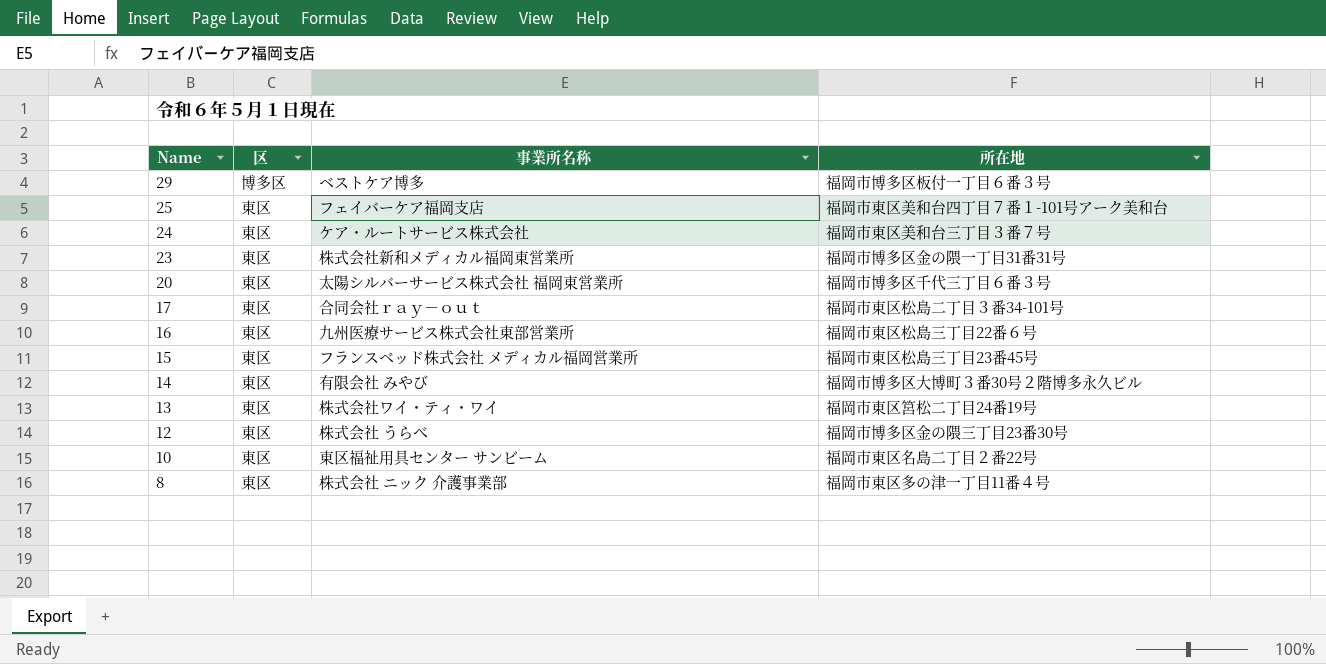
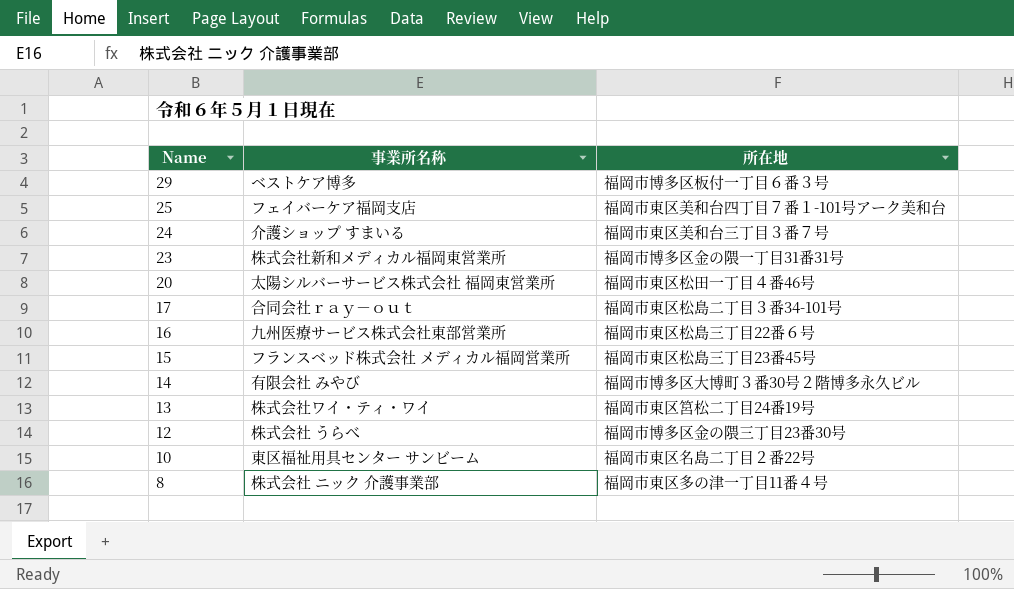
column 区 | position: 2 -> none
24 | 事業所名称: ケア・ルートサービス株式会社 -> 介護ショップ すまいる
20 | 所在地: 福岡市博多区千代三丁目６番３号 -> 福岡市東区松田一丁目４番46号

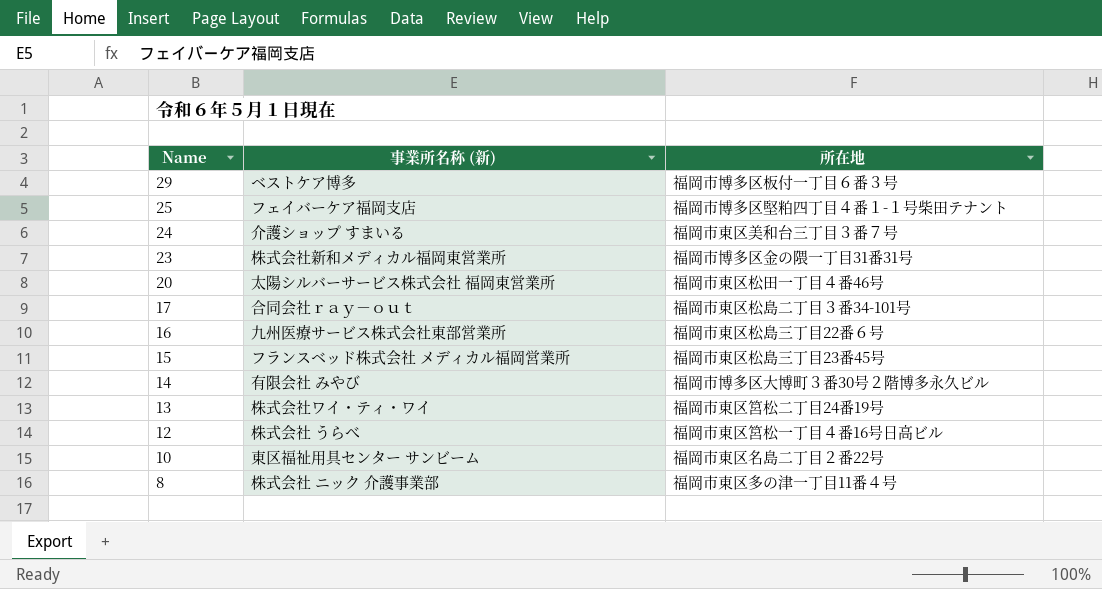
column name: 事業所名称 -> 事業所名称 (新)
25 | 所在地: 福岡市東区美和台四丁目７番１-101号アーク美和台 -> 福岡市博多区堅粕四丁目４番１-１号柴田テナント
12 | 所在地: 福岡市博多区金の隈三丁目23番30号 -> 福岡市東区筥松一丁目４番16号日高ビル

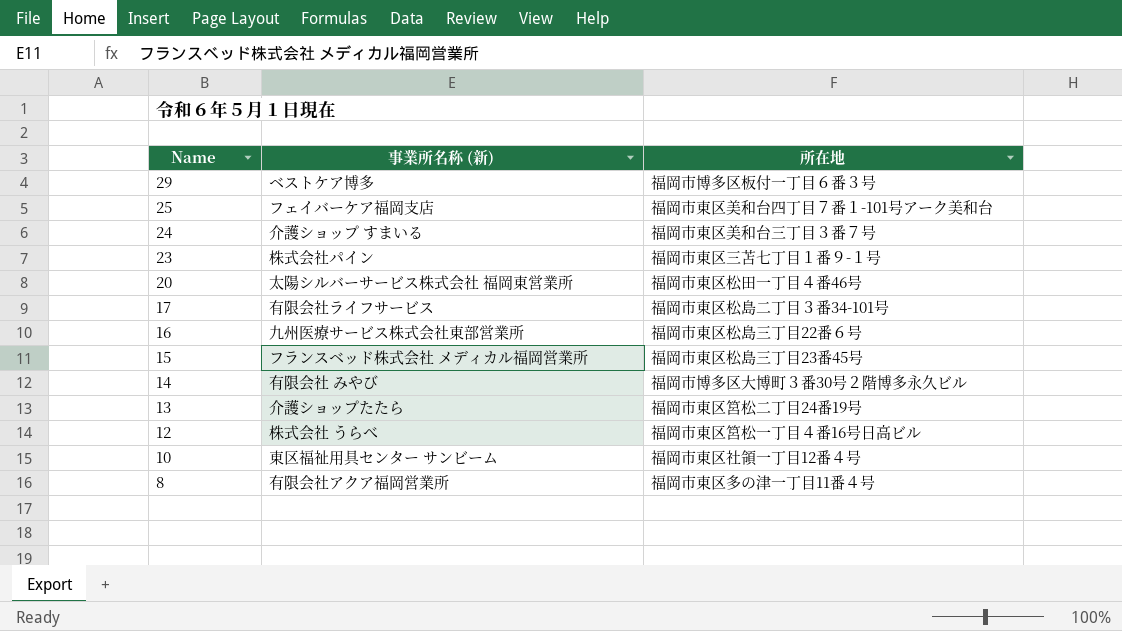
25 | 所在地: 福岡市博多区堅粕四丁目４番１-１号柴田テナント -> 福岡市東区美和台四丁目７番１-101号アーク美和台
23 | 事業所名称 (新): 株式会社新和メディカル福岡東営業所 -> 株式会社パイン
23 | 所在地: 福岡市博多区金の隈一丁目31番31号 -> 福岡市東区三苫七丁目１番９-１号
17 | 事業所名称 (新): 合同会社ｒａｙ－ｏｕｔ -> 有限会社ライフサービス
13 | 事業所名称 (新): 株式会社ワイ・ティ・ワイ -> 介護ショップたたら
10 | 所在地: 福岡市東区名島二丁目２番22号 -> 福岡市東区社領一丁目12番４号
8 | 事業所名称 (新): 株式会社 ニック 介護事業部 -> 有限会社アクア福岡営業所

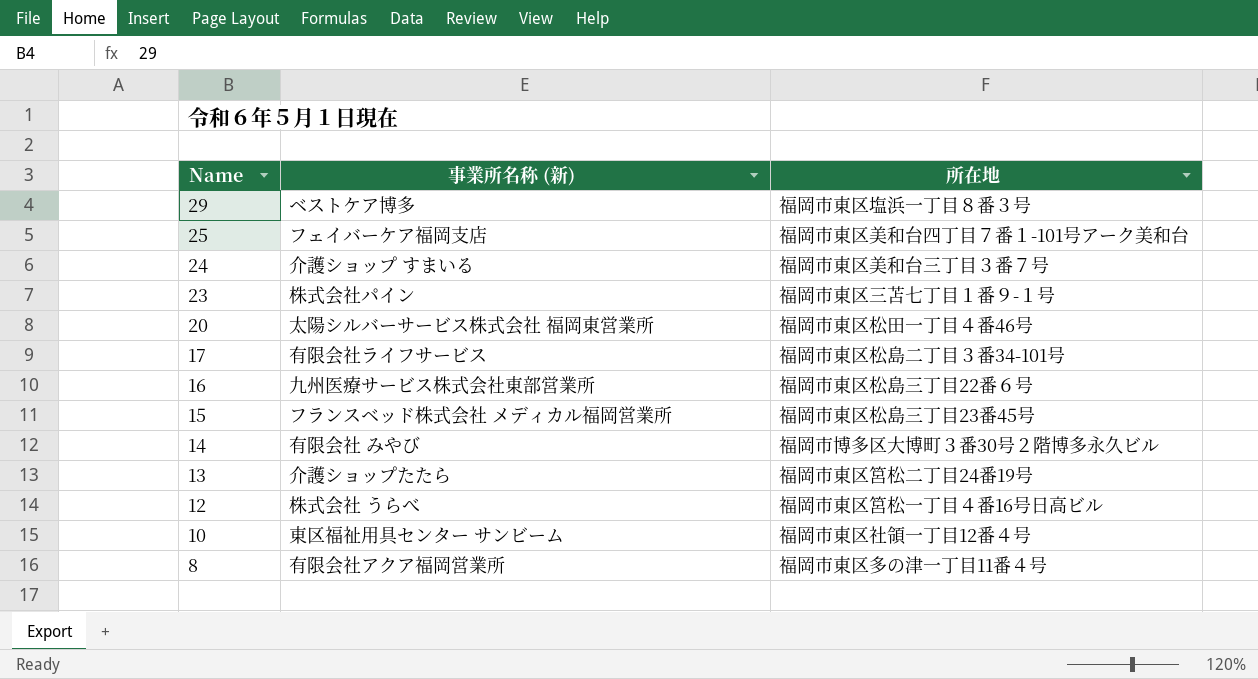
29 | 所在地: 福岡市博多区板付一丁目６番３号 -> 福岡市東区塩浜一丁目８番３号

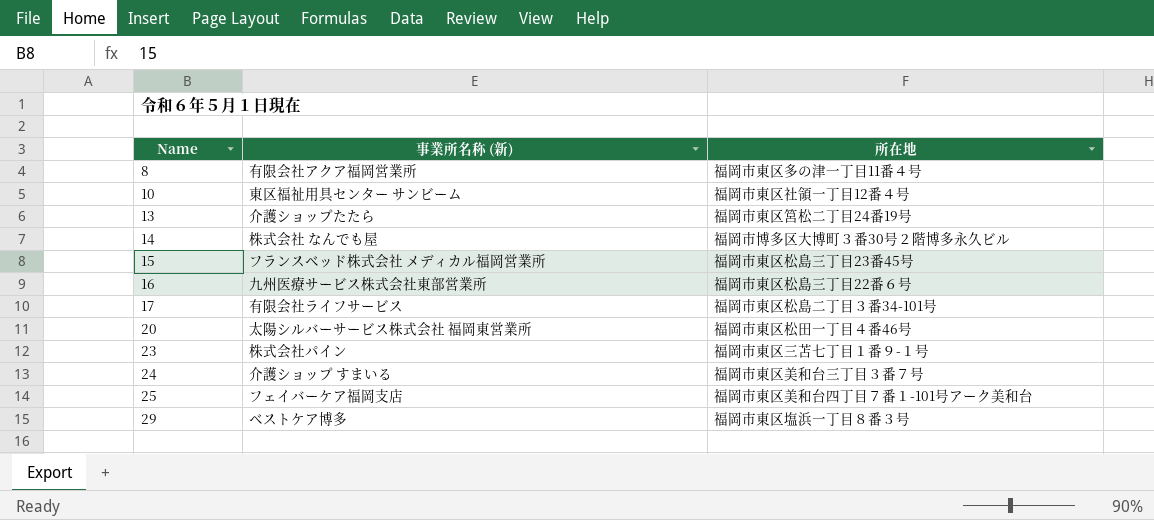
row order: Name descending -> Name ascending
row 12: 株式会社 うらべ | 福岡市東区筥松一丁目４番16号日高ビル -> none
14 | 事業所名称 (新): 有限会社 みやび -> 株式会社 なんでも屋

